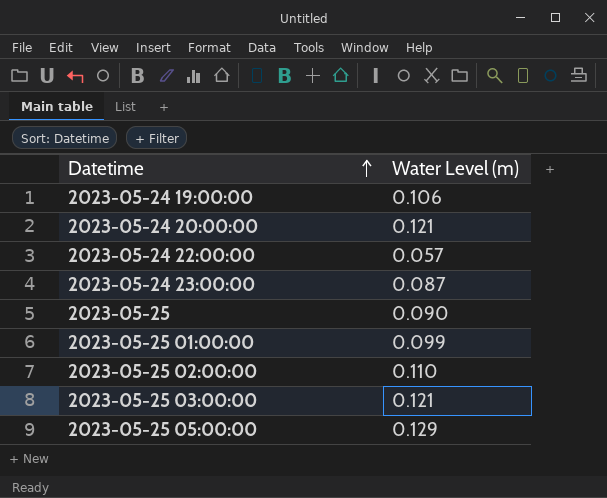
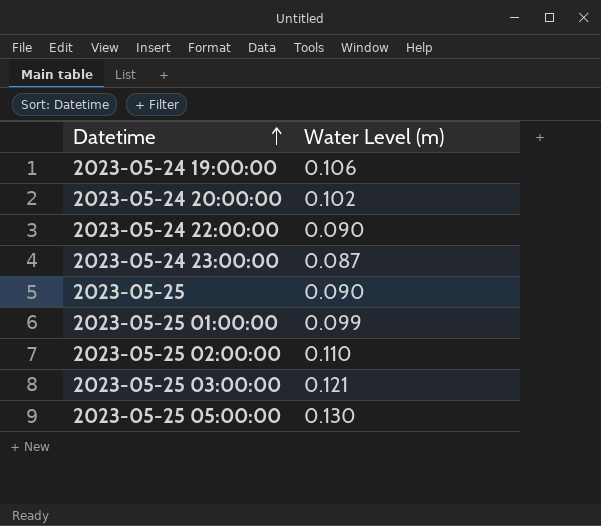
2023-05-24 20:00:00 | Water Level (m): 0.121 -> 0.102
2023-05-24 22:00:00 | Water Level (m): 0.057 -> 0.090
2023-05-25 05:00:00 | Water Level (m): 0.129 -> 0.130

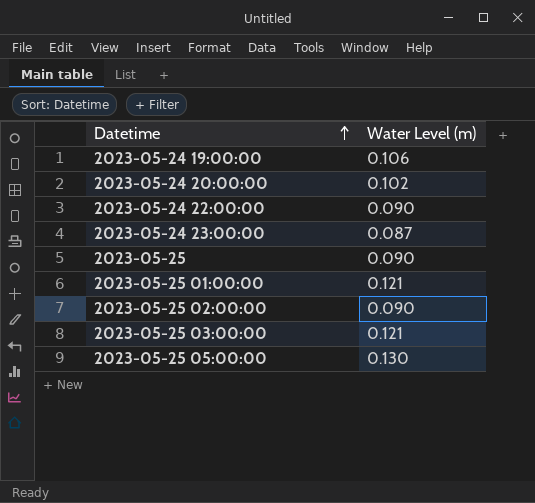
2023-05-25 01:00:00 | Water Level (m): 0.099 -> 0.121
2023-05-25 02:00:00 | Water Level (m): 0.110 -> 0.090

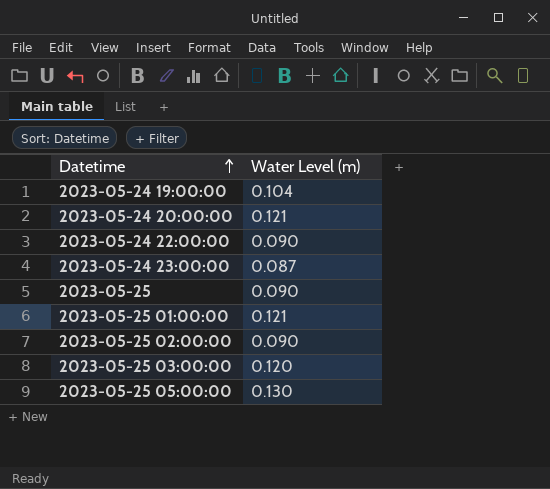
2023-05-24 19:00:00 | Water Level (m): 0.106 -> 0.104
2023-05-24 20:00:00 | Water Level (m): 0.102 -> 0.121
2023-05-25 03:00:00 | Water Level (m): 0.121 -> 0.120

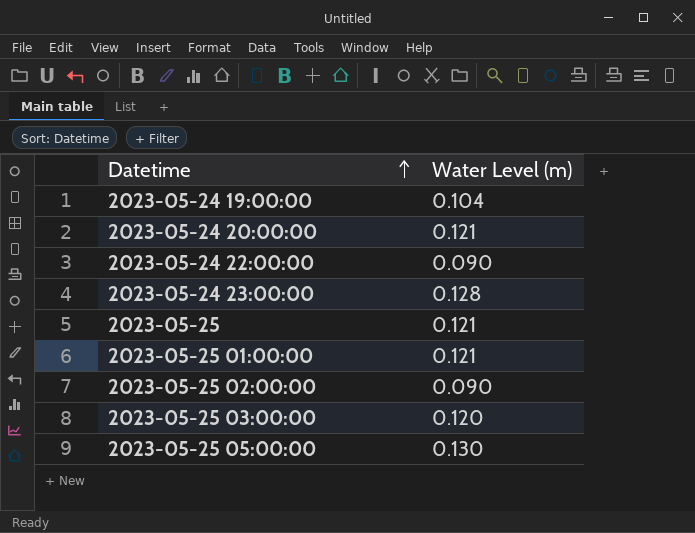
2023-05-24 23:00:00 | Water Level (m): 0.087 -> 0.128
2023-05-25 | Water Level (m): 0.090 -> 0.121

